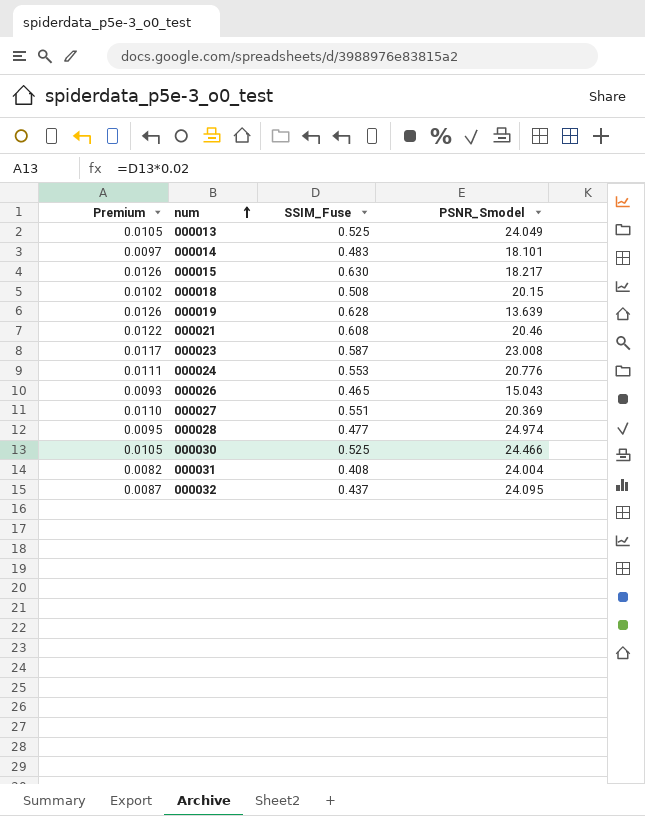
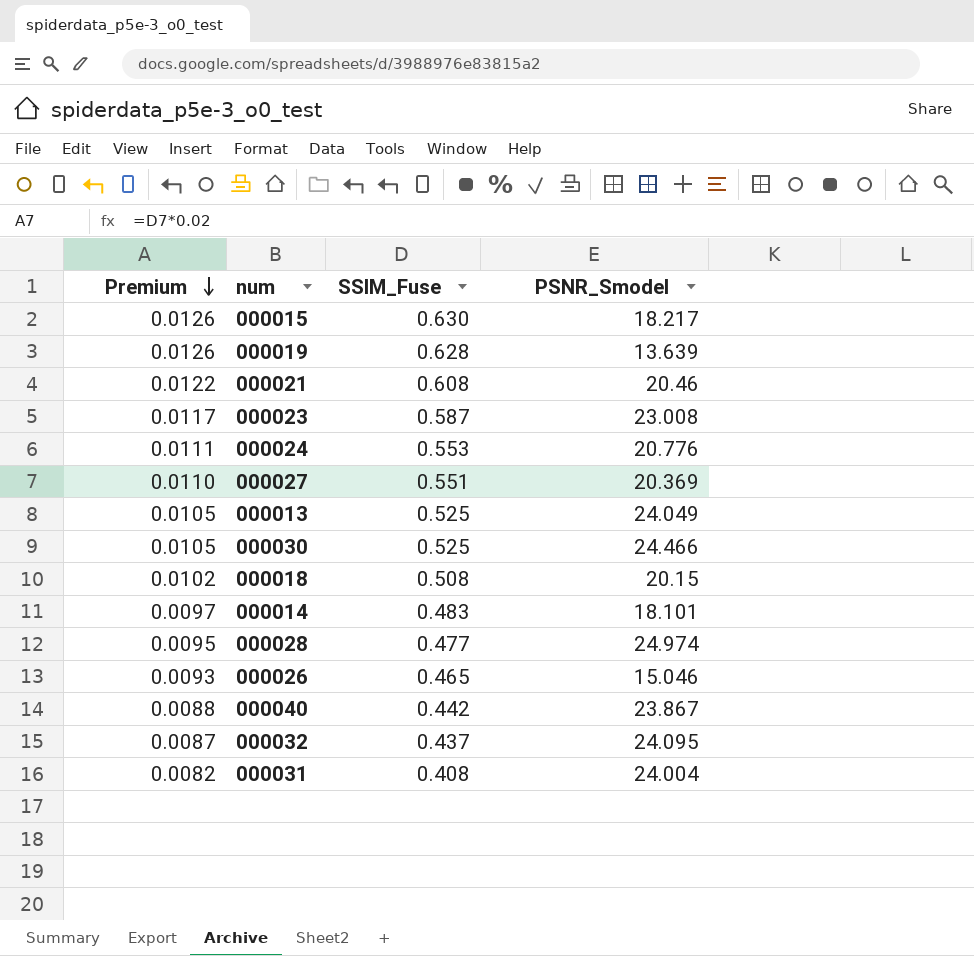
row order: num ascending -> Premium descending
000026 | PSNR_Smodel: 15.043 -> 15.046
row 000040: none -> 0.0088 | 0.442 | 23.867

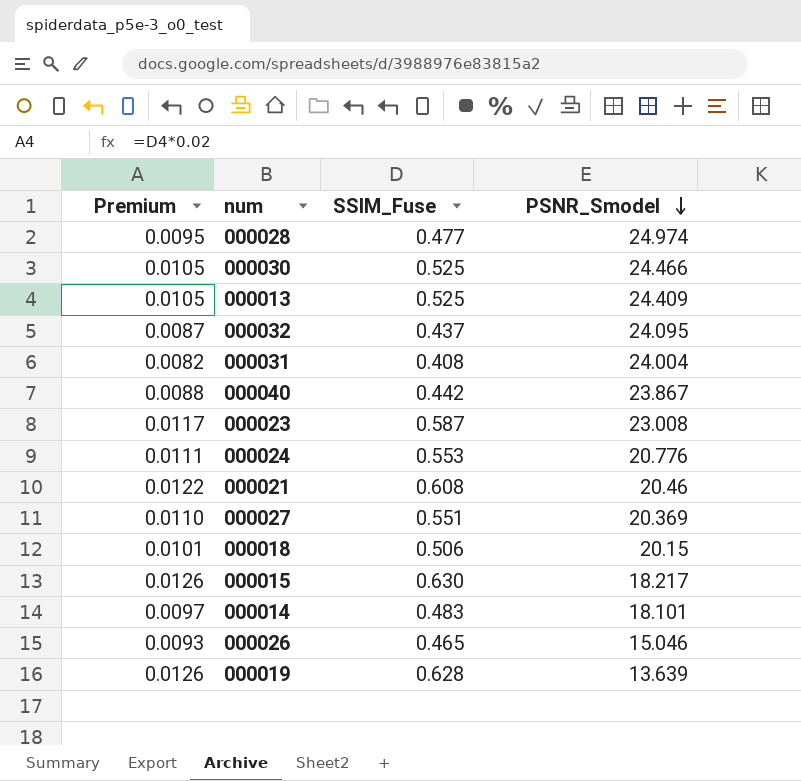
row order: Premium descending -> PSNR_Smodel descending
000013 | PSNR_Smodel: 24.049 -> 24.409
000018 | Premium: 0.0102 -> 0.0101
000018 | SSIM_Fuse: 0.508 -> 0.506

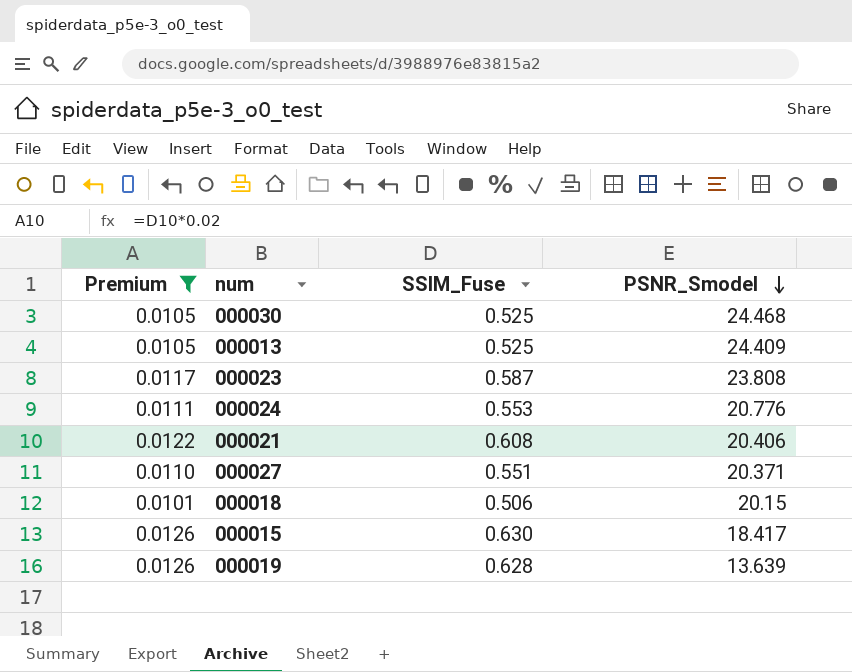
filter: none -> Premium >= 0.0101
000030 | PSNR_Smodel: 24.466 -> 24.468
000023 | PSNR_Smodel: 23.008 -> 23.808
000021 | PSNR_Smodel: 20.46 -> 20.406
000027 | PSNR_Smodel: 20.369 -> 20.371
000015 | PSNR_Smodel: 18.217 -> 18.417

